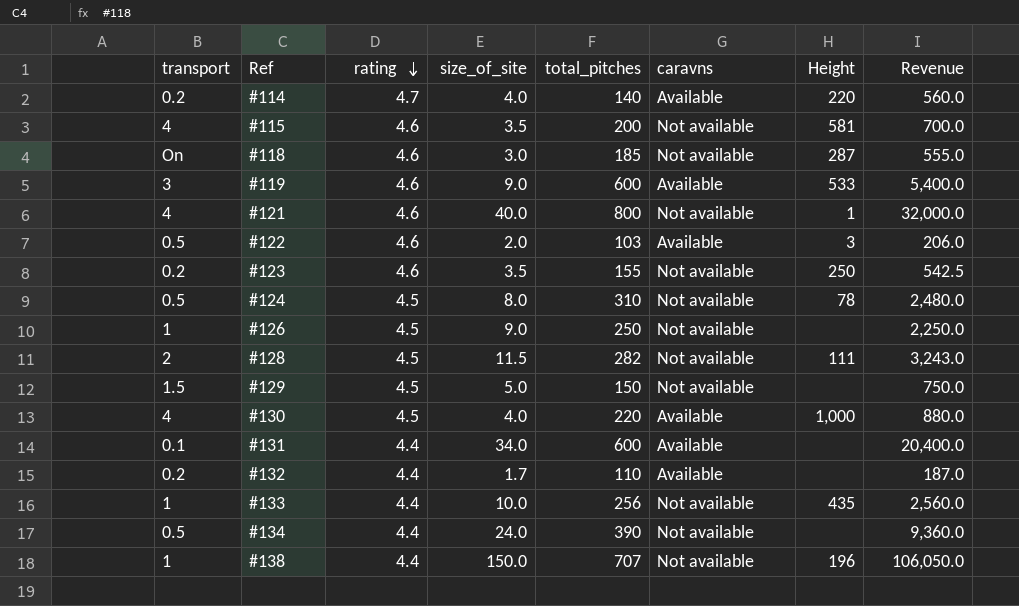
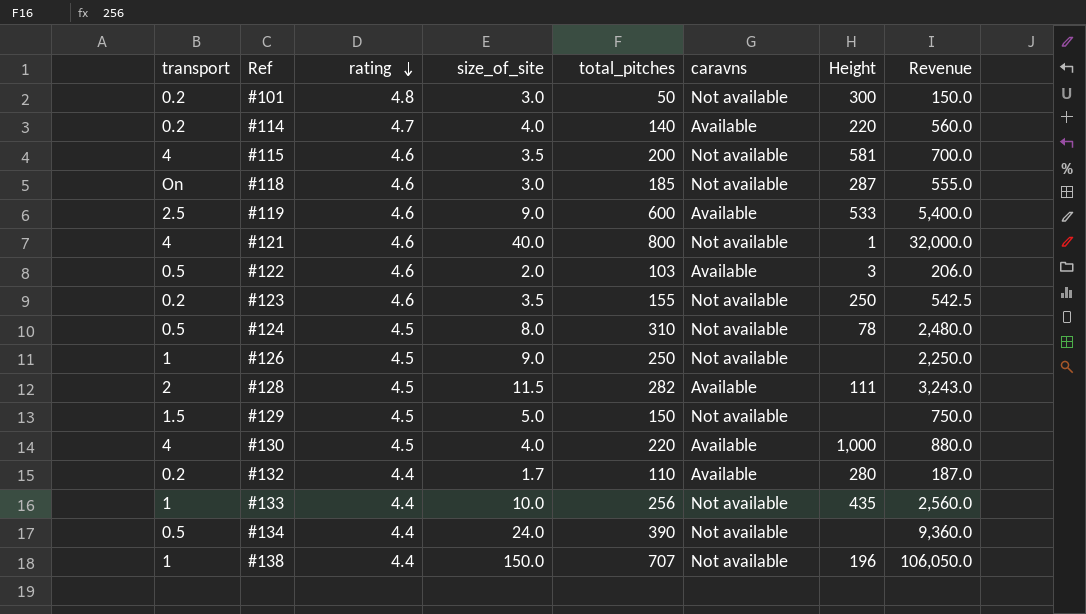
row #131: 0.1 | 4.4 | 34.0 | 600 | Available | none | 20,400.0 -> none
row #101: none -> 0.2 | 4.8 | 3.0 | 50 | Not available | 300 | 150.0
#119 | transport: 3 -> 2.5
#128 | caravns: Not available -> Available
#132 | Height: none -> 280

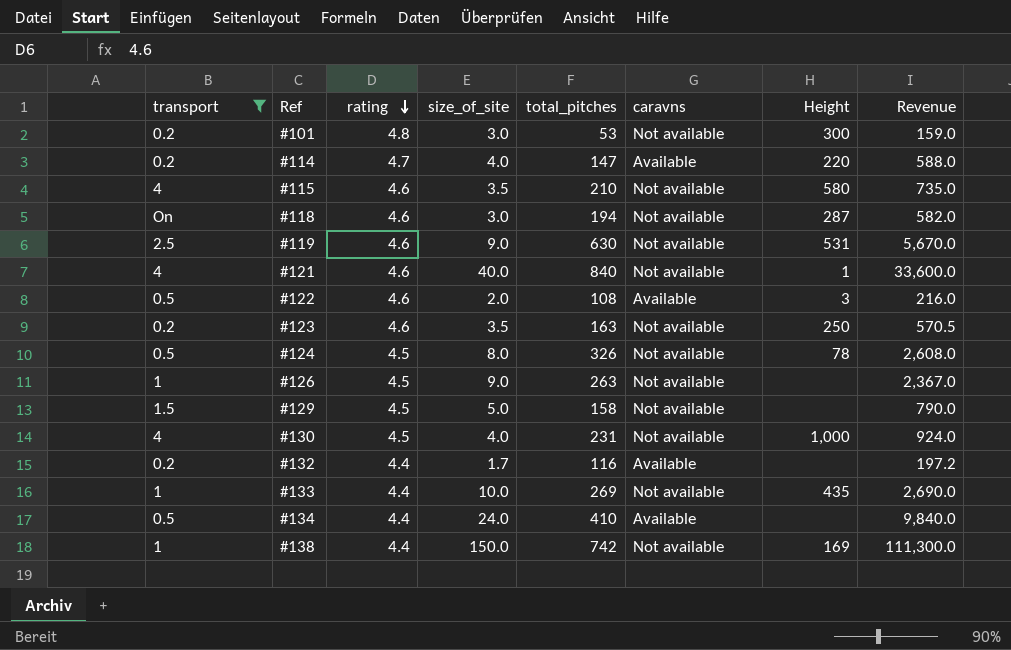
filter: none -> transport != 2
#101 | total_pitches: 50 -> 53
#101 | Revenue: 150.0 -> 159.0
#114 | total_pitches: 140 -> 147
#114 | Revenue: 560.0 -> 588.0
#115 | total_pitches: 200 -> 210
#115 | Height: 581 -> 580
#115 | Revenue: 700.0 -> 735.0
#118 | total_pitches: 185 -> 194
#118 | Revenue: 555.0 -> 582.0
#119 | total_pitches: 600 -> 630
#119 | caravns: Available -> Not available
#119 | Height: 533 -> 531
#119 | Revenue: 5,400.0 -> 5,670.0
#121 | total_pitches: 800 -> 840
#121 | Revenue: 32,000.0 -> 33,600.0
#122 | total_pitches: 103 -> 108
#122 | Revenue: 206.0 -> 216.0
#123 | total_pitches: 155 -> 163
#123 | Revenue: 542.5 -> 570.5
#124 | total_pitches: 310 -> 326
#124 | Revenue: 2,480.0 -> 2,608.0
#126 | total_pitches: 250 -> 263
#126 | Revenue: 2,250.0 -> 2,367.0
#129 | total_pitches: 150 -> 158
#129 | Revenue: 750.0 -> 790.0
#130 | total_pitches: 220 -> 231
#130 | caravns: Available -> Not available
#130 | Revenue: 880.0 -> 924.0
#132 | total_pitches: 110 -> 116
#132 | Height: 280 -> none
#132 | Revenue: 187.0 -> 197.2
#133 | total_pitches: 256 -> 269
#133 | Revenue: 2,560.0 -> 2,690.0
#134 | total_pitches: 390 -> 410
#134 | caravns: Not available -> Available
#134 | Revenue: 9,360.0 -> 9,840.0
#138 | total_pitches: 707 -> 742
#138 | Height: 196 -> 169
#138 | Revenue: 106,050.0 -> 111,300.0

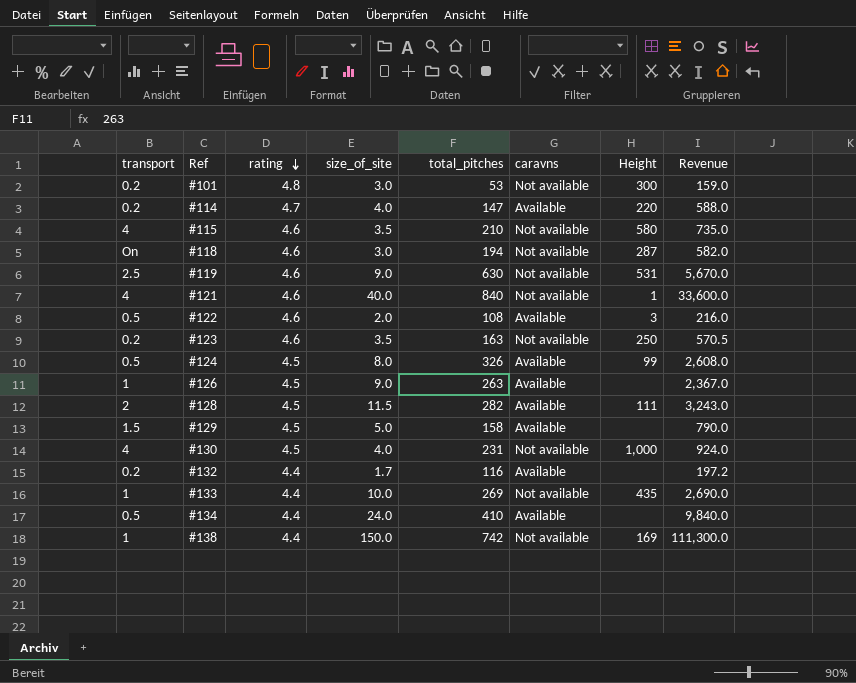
filter: transport != 2 -> none
#124 | caravns: Not available -> Available
#124 | Height: 78 -> 99
#126 | caravns: Not available -> Available
#129 | caravns: Not available -> Available

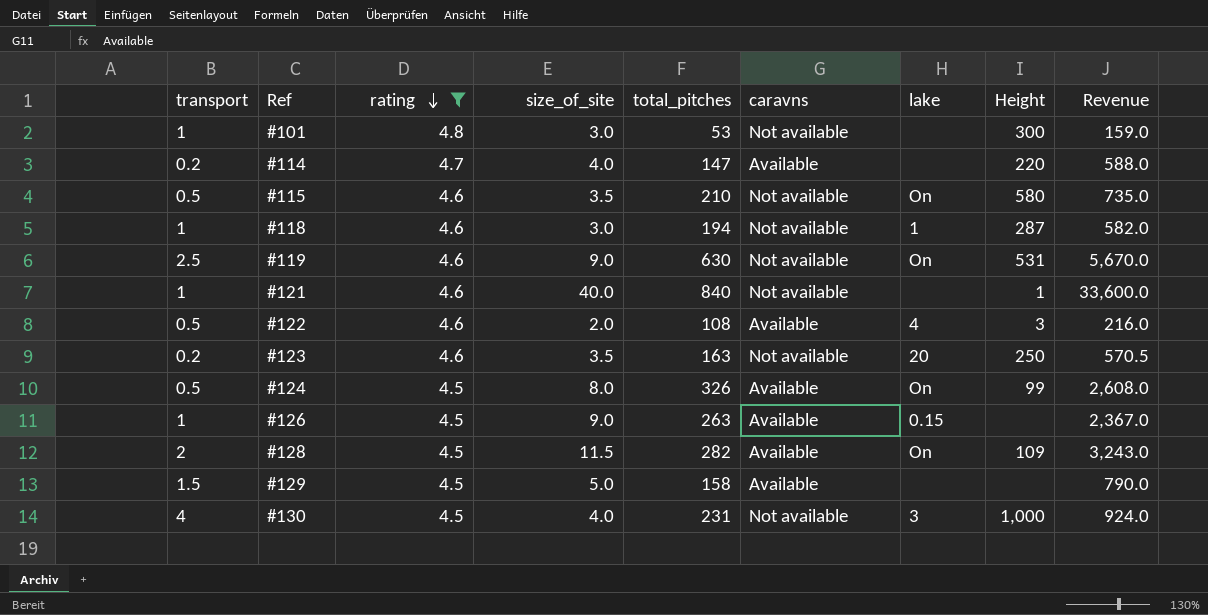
filter: none -> rating != 4.4
column lake | position: none -> 7
#101 | transport: 0.2 -> 1
#115 | transport: 4 -> 0.5
#118 | transport: On -> 1
#121 | transport: 4 -> 1
#128 | Height: 111 -> 109

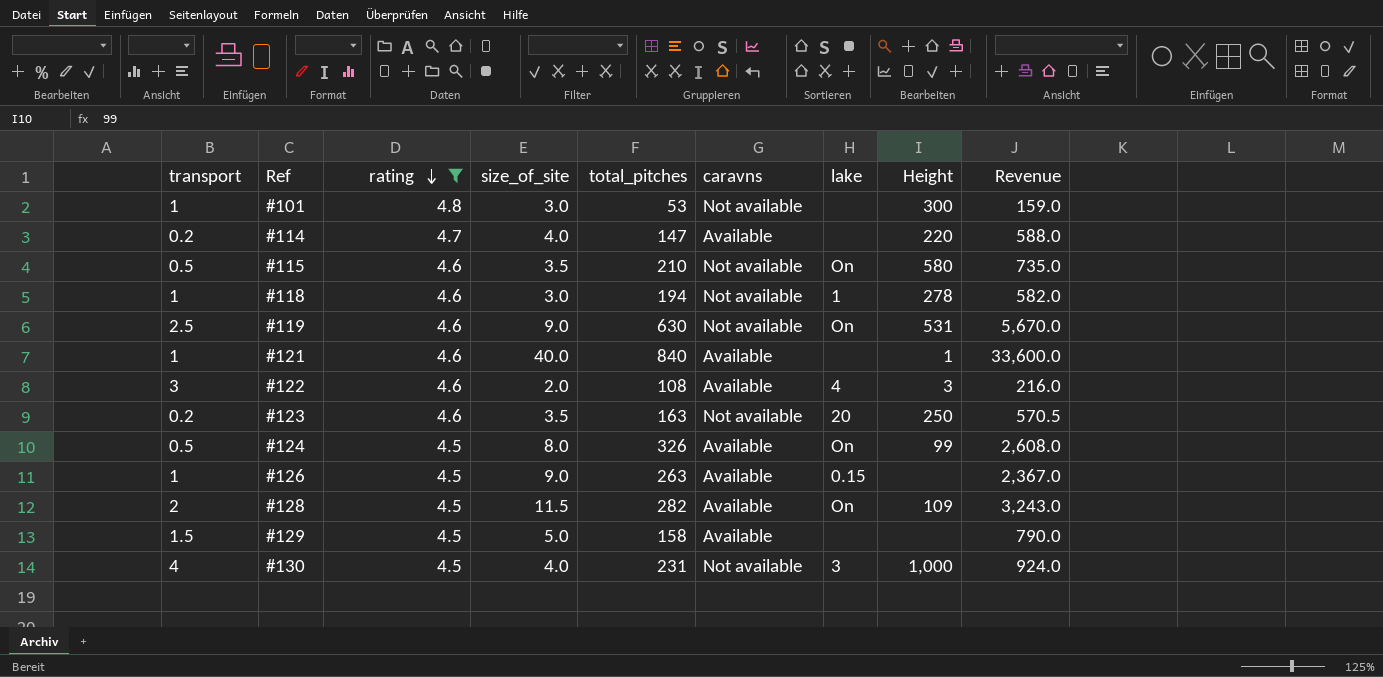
#118 | Height: 287 -> 278
#121 | caravns: Not available -> Available
#122 | transport: 0.5 -> 3

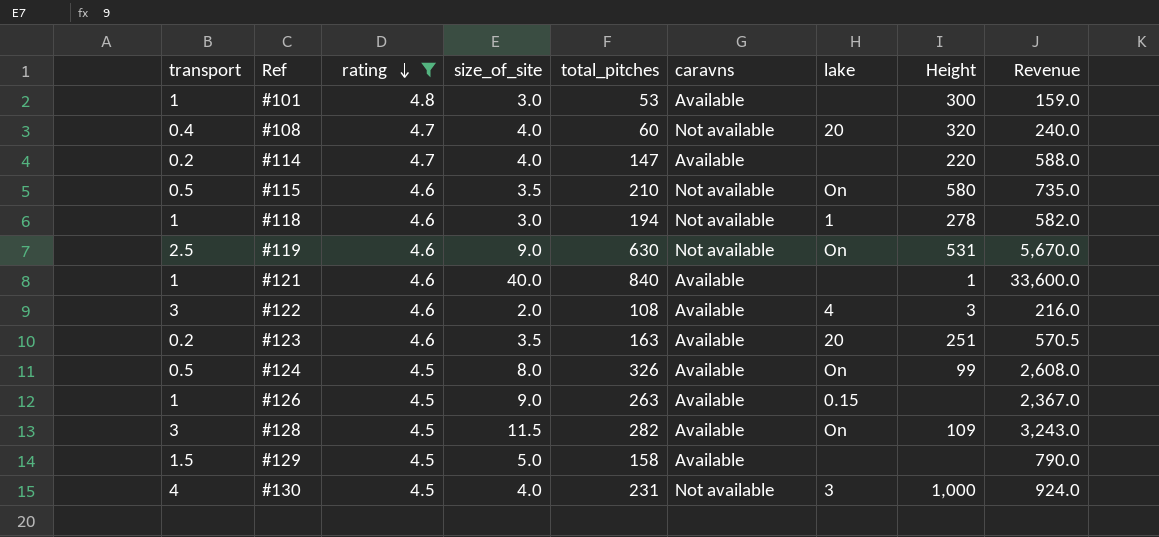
#101 | caravns: Not available -> Available
row #108: none -> 0.4 | 4.7 | 4.0 | 60 | Not available | 20 | 320 | 240.0
#123 | caravns: Not available -> Available
#123 | Height: 250 -> 251
#128 | transport: 2 -> 3

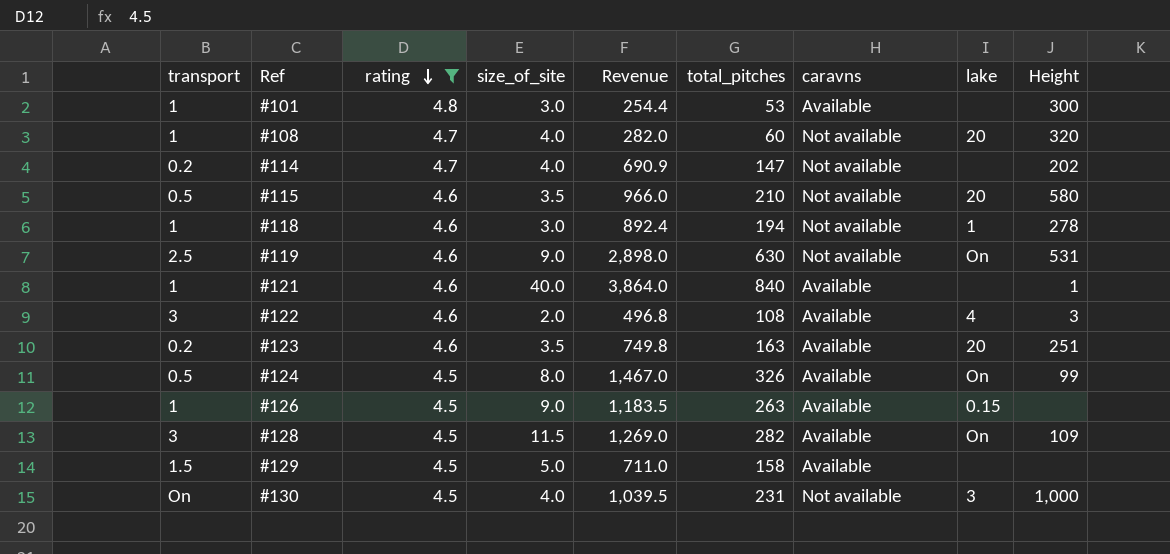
column Revenue | formula: [size_of_site] * [total_pitches] -> [rating] * [total_pitches]
column Revenue | position: 9 -> 5
#108 | transport: 0.4 -> 1
#114 | caravns: Available -> Not available
#114 | Height: 220 -> 202
#115 | lake: On -> 20
#130 | transport: 4 -> On

